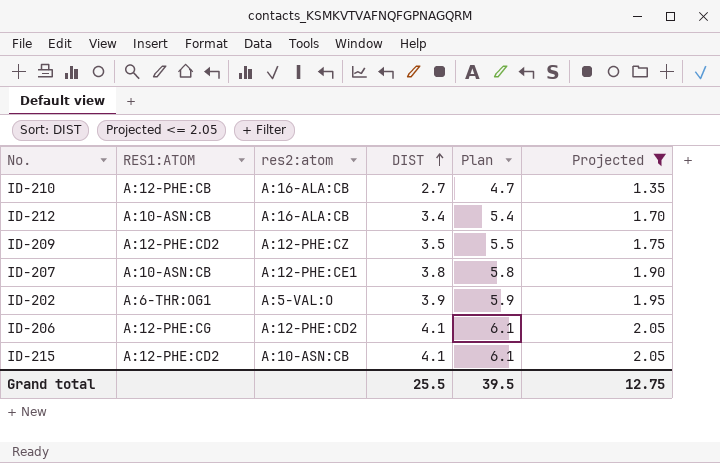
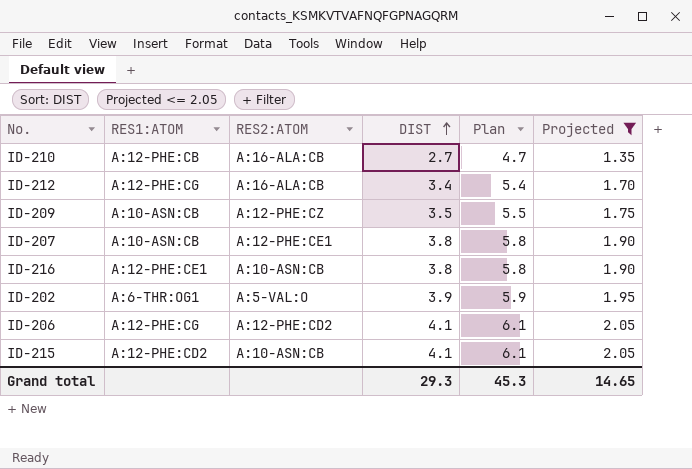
column name: res2:atom -> RES2:ATOM
ID-212 | RES1:ATOM: A:10-ASN:CB -> A:12-PHE:CG
ID-209 | RES1:ATOM: A:12-PHE:CD2 -> A:10-ASN:CB
row ID-216: none -> A:12-PHE:CE1 | A:10-ASN:CB | 3.8 | 5.8 | 1.90
Grand total | DIST: 25.5 -> 29.3
Grand total | Plan: 39.5 -> 45.3
Grand total | Projected: 12.75 -> 14.65

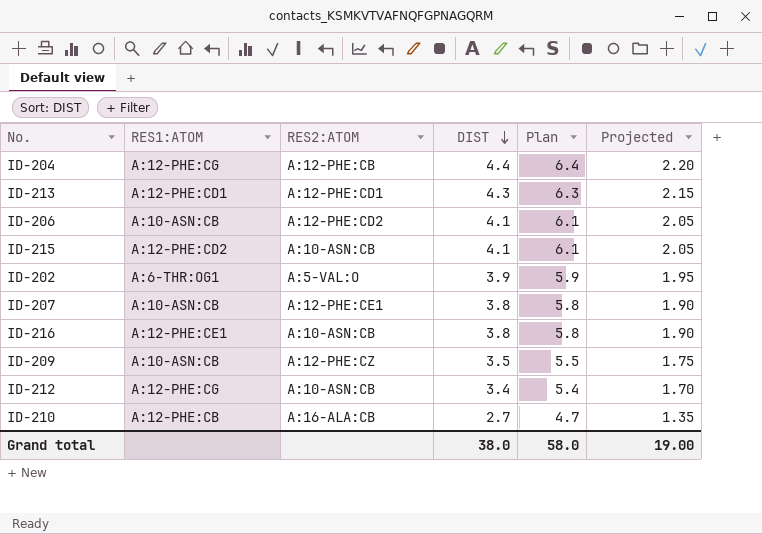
filter: Projected <= 2.05 -> none
row order: DIST ascending -> DIST descending
ID-206 | RES1:ATOM: A:12-PHE:CG -> A:10-ASN:CB
ID-212 | RES2:ATOM: A:16-ALA:CB -> A:10-ASN:CB
Grand total | DIST: 29.3 -> 38.0
Grand total | Plan: 45.3 -> 58.0
Grand total | Projected: 14.65 -> 19.00

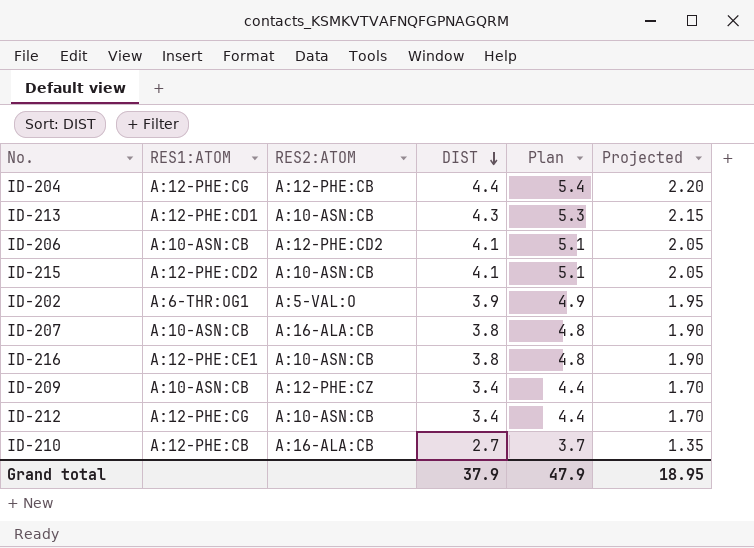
column Plan | formula: [DIST] + 2 -> [DIST] + 1
ID-213 | RES2:ATOM: A:12-PHE:CD1 -> A:10-ASN:CB
ID-207 | RES2:ATOM: A:12-PHE:CE1 -> A:16-ALA:CB
ID-209 | DIST: 3.5 -> 3.4
ID-209 | Projected: 1.75 -> 1.70
Grand total | DIST: 38.0 -> 37.9
Grand total | Plan: 58.0 -> 47.9
Grand total | Projected: 19.00 -> 18.95

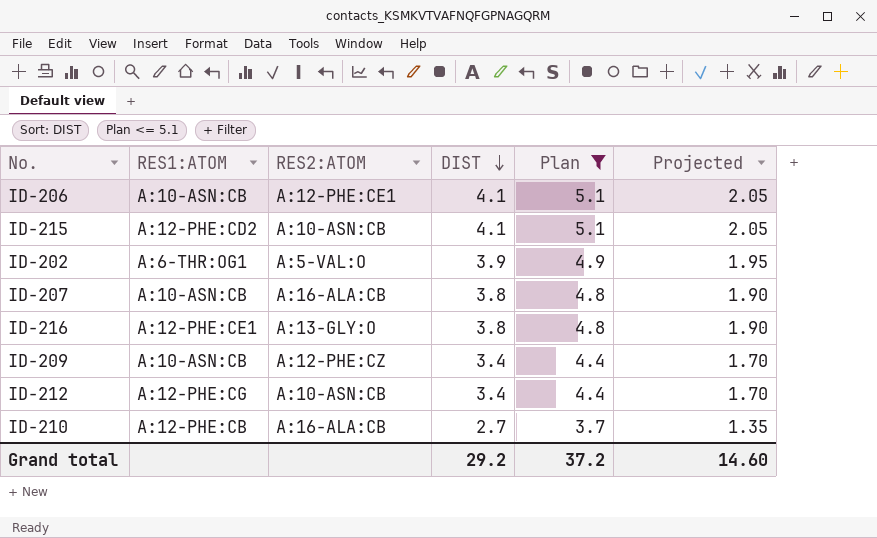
filter: none -> Plan <= 5.1
ID-206 | RES2:ATOM: A:12-PHE:CD2 -> A:12-PHE:CE1
ID-216 | RES2:ATOM: A:10-ASN:CB -> A:13-GLY:O
Grand total | DIST: 37.9 -> 29.2
Grand total | Plan: 47.9 -> 37.2
Grand total | Projected: 18.95 -> 14.60

